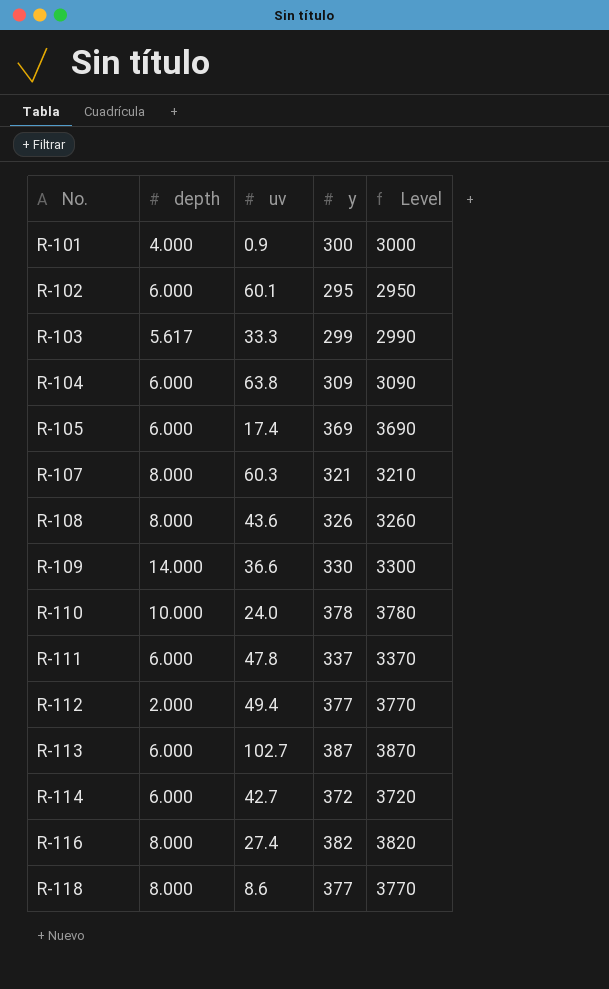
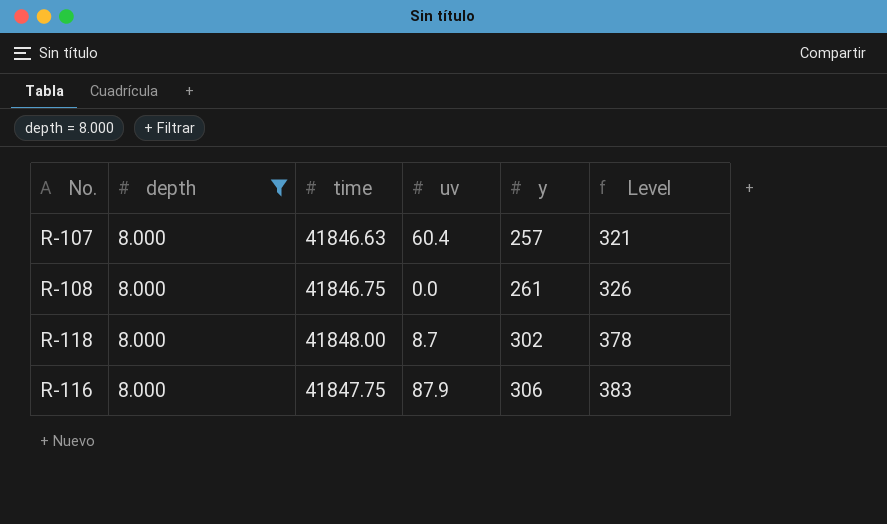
filter: none -> depth = 8.000
row order: No. ascending -> y ascending
column time | position: none -> 3
column Level | formula: [y] * 10 -> [y] * 1.25
R-107 | uv: 60.3 -> 60.4
R-107 | y: 321 -> 257
R-108 | uv: 43.6 -> 0.0
R-108 | y: 326 -> 261
R-118 | uv: 8.6 -> 8.7
R-118 | y: 377 -> 302
R-116 | uv: 27.4 -> 87.9
R-116 | y: 382 -> 306

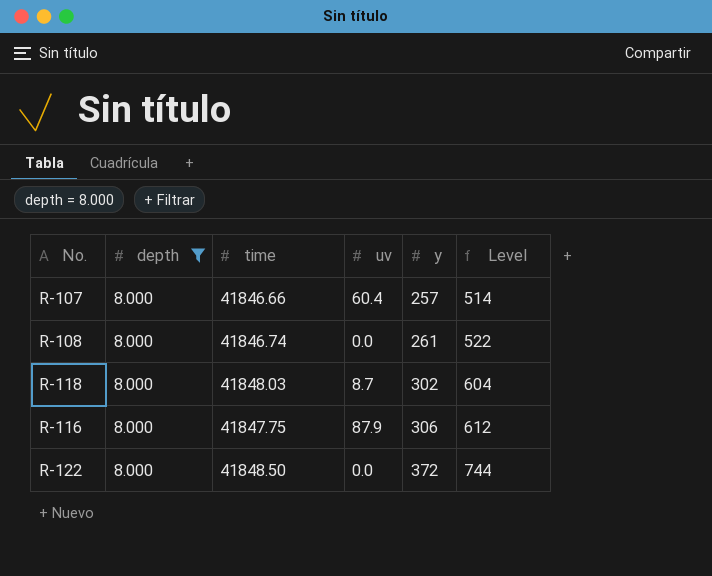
column Level | formula: [y] * 1.25 -> [y] * 2
R-107 | time: 41846.63 -> 41846.66
R-108 | time: 41846.75 -> 41846.74
R-118 | time: 41848.00 -> 41848.03
row R-122: none -> 8.000 | 41848.50 | 0.0 | 372 | 744

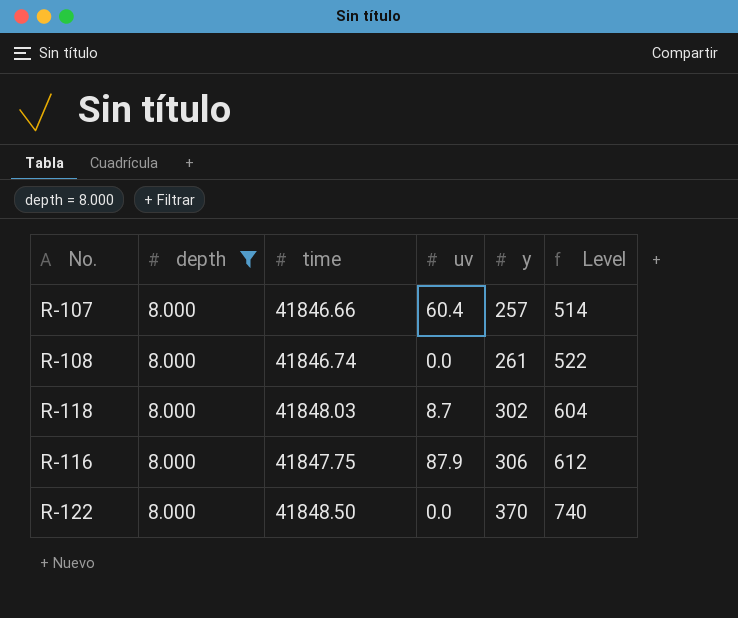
R-122 | y: 372 -> 370
R-122 | Level: 744 -> 740

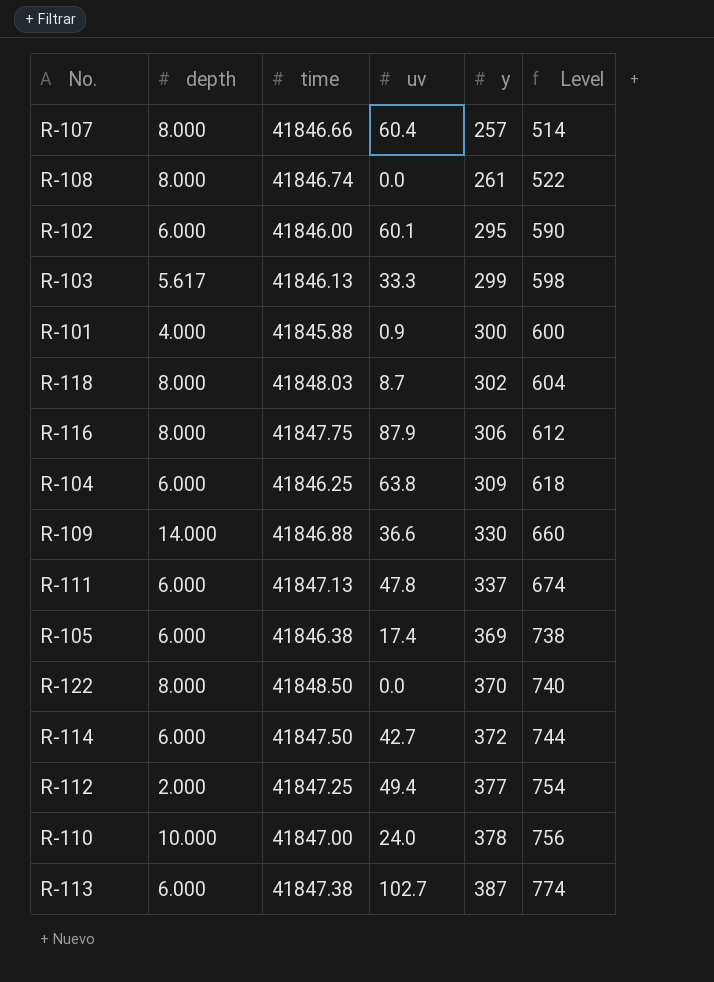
filter: depth = 8.000 -> none

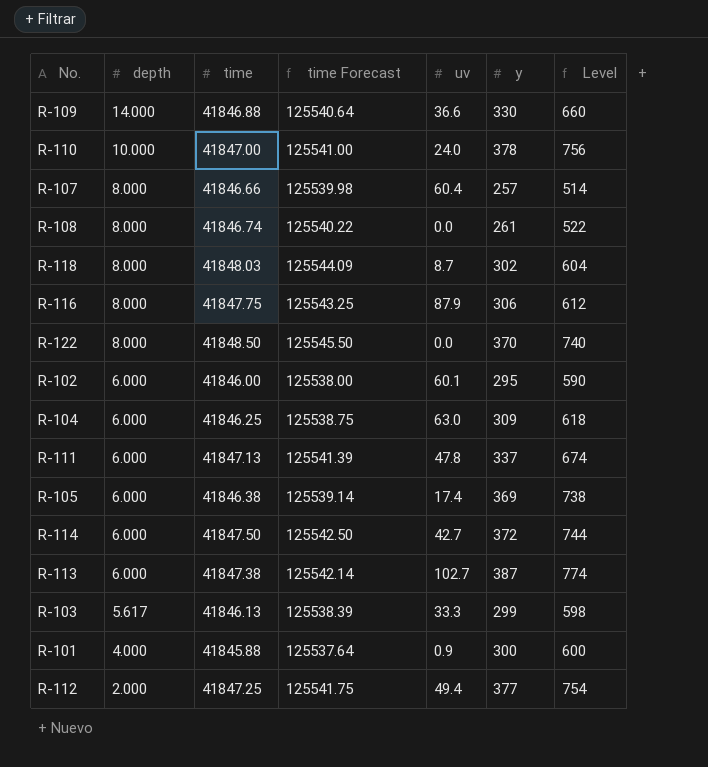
row order: y ascending -> depth descending
column time Forecast | formula: none -> [time] * 3
R-104 | uv: 63.8 -> 63.0

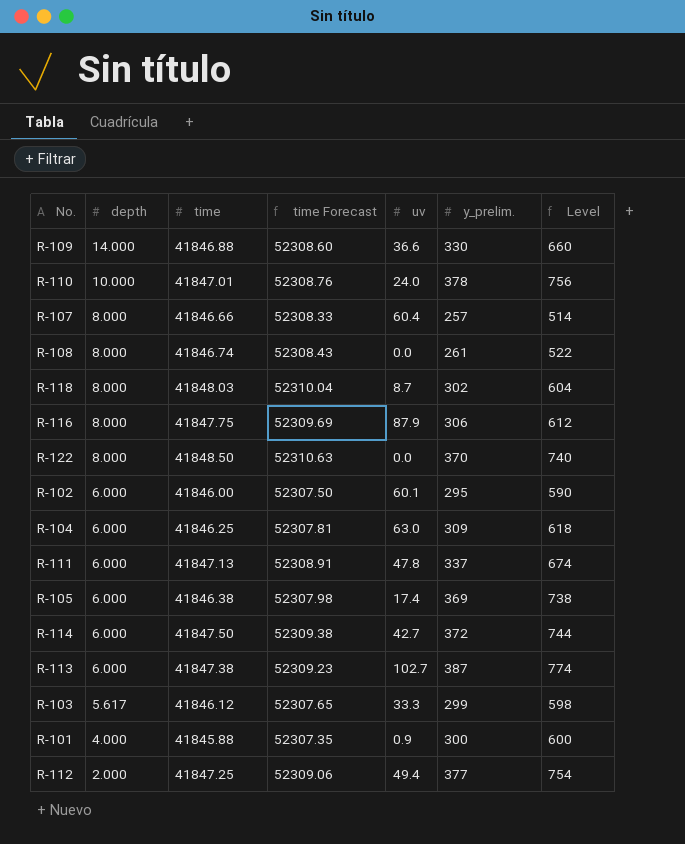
column time Forecast | formula: [time] * 3 -> [time] * 1.25
column name: y -> y_prelim.
R-110 | time: 41847.00 -> 41847.01
R-103 | time: 41846.13 -> 41846.12

